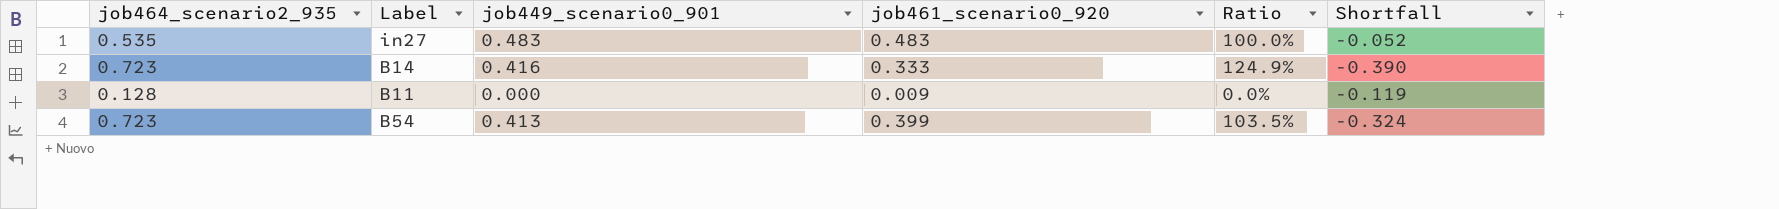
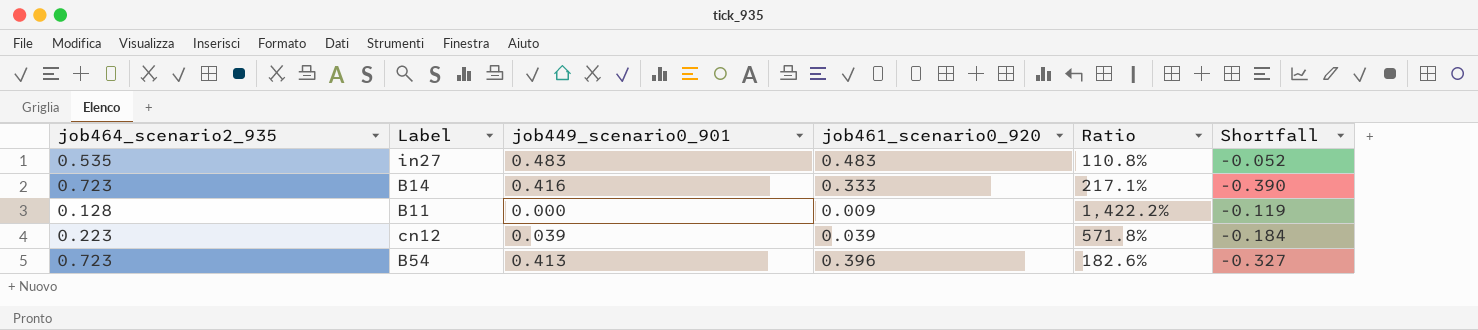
column Ratio | formula: [job449_scenario0_901] / [job461_scenario0_920] -> [job464_scenario2_935] / [job461_scenario0_920]
row cn12: none -> 0.223 | 0.039 | 0.039 | 571.8% | -0.184
B54 | job461_scenario0_920: 0.399 -> 0.396
B54 | Shortfall: -0.324 -> -0.327

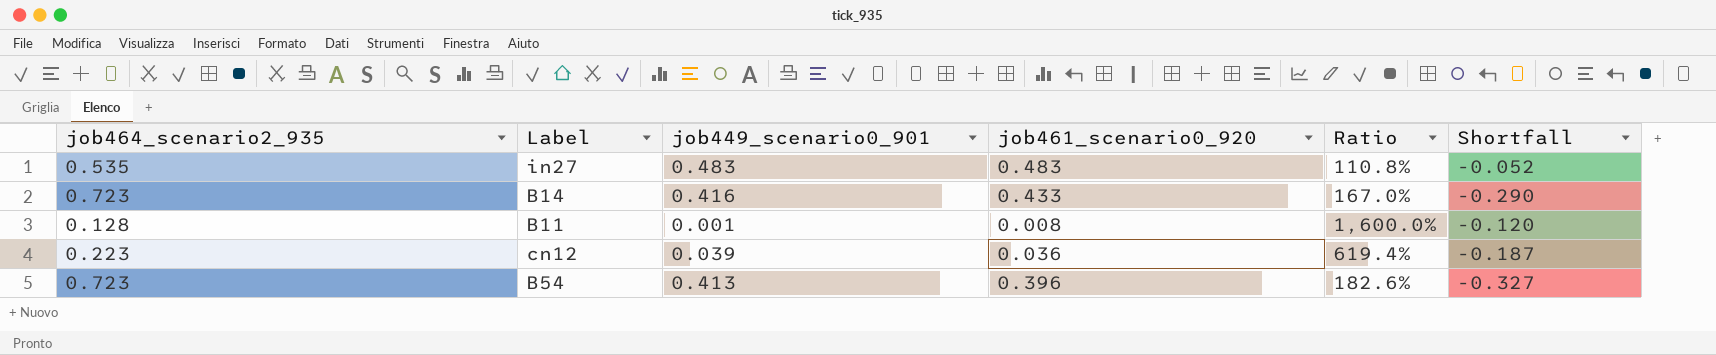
B14 | job461_scenario0_920: 0.333 -> 0.433
B14 | Ratio: 217.1% -> 167.0%
B14 | Shortfall: -0.390 -> -0.290
B11 | job449_scenario0_901: 0.000 -> 0.001
B11 | job461_scenario0_920: 0.009 -> 0.008
B11 | Ratio: 1,422.2% -> 1,600.0%
B11 | Shortfall: -0.119 -> -0.120
cn12 | job461_scenario0_920: 0.039 -> 0.036
cn12 | Ratio: 571.8% -> 619.4%
cn12 | Shortfall: -0.184 -> -0.187

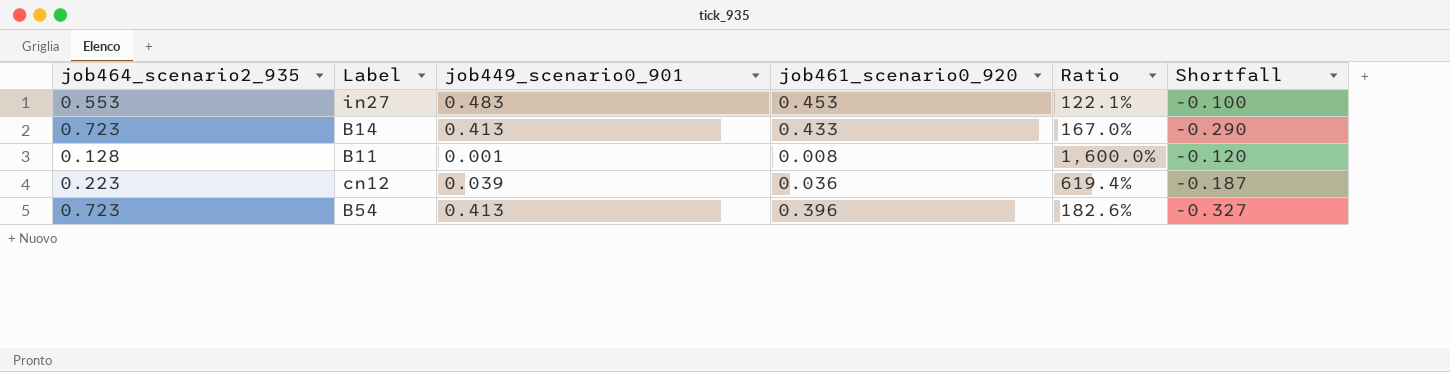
in27 | job464_scenario2_935: 0.535 -> 0.553
in27 | job461_scenario0_920: 0.483 -> 0.453
in27 | Ratio: 110.8% -> 122.1%
in27 | Shortfall: -0.052 -> -0.100
B14 | job449_scenario0_901: 0.416 -> 0.413

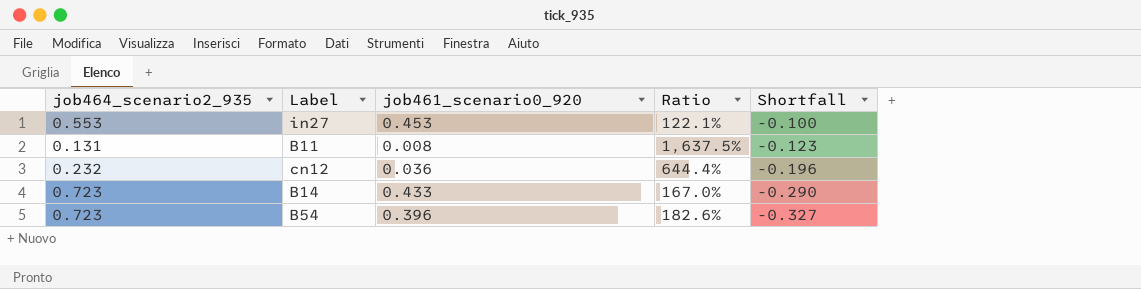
row order: none -> Shortfall descending
column job449_scenario0_901 | position: 3 -> none
B11 | job464_scenario2_935: 0.128 -> 0.131
B11 | Ratio: 1,600.0% -> 1,637.5%
B11 | Shortfall: -0.120 -> -0.123
cn12 | job464_scenario2_935: 0.223 -> 0.232
cn12 | Ratio: 619.4% -> 644.4%
cn12 | Shortfall: -0.187 -> -0.196

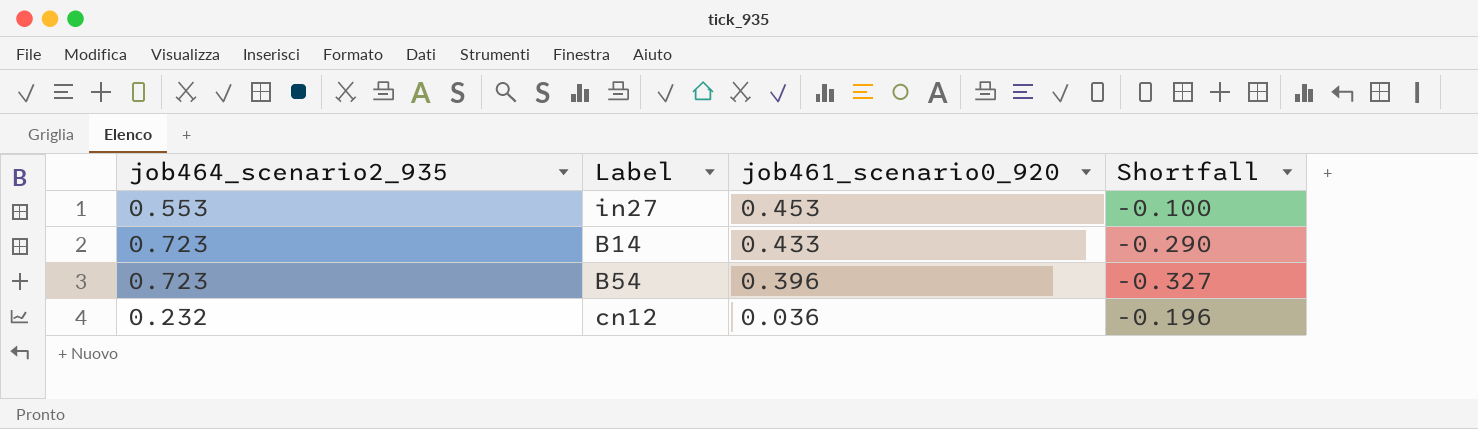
row order: Shortfall descending -> job461_scenario0_920 descending
column Ratio | formula: [job464_scenario2_935] / [job461_scenario0_920] -> none
row B11: 0.131 | 0.008 | 1,637.5% | -0.123 -> none

